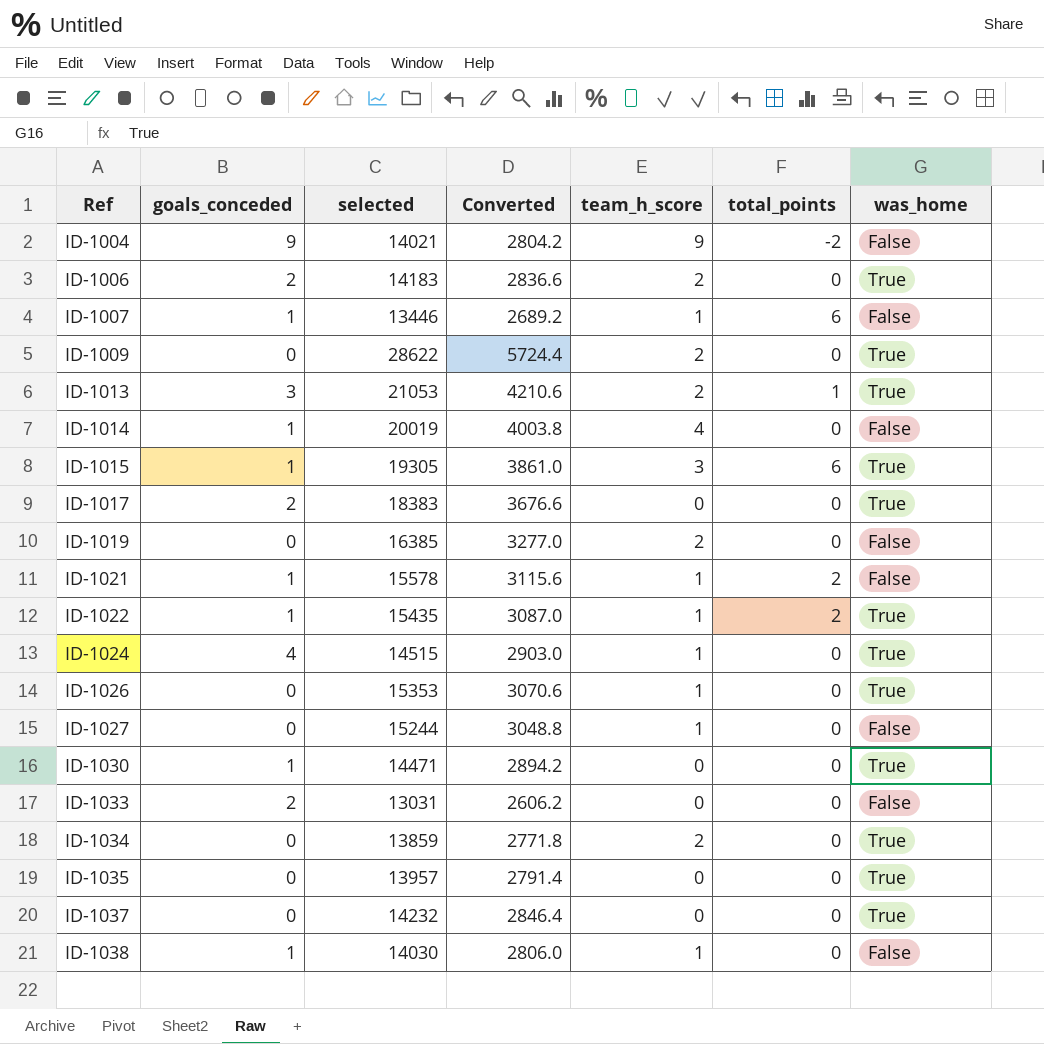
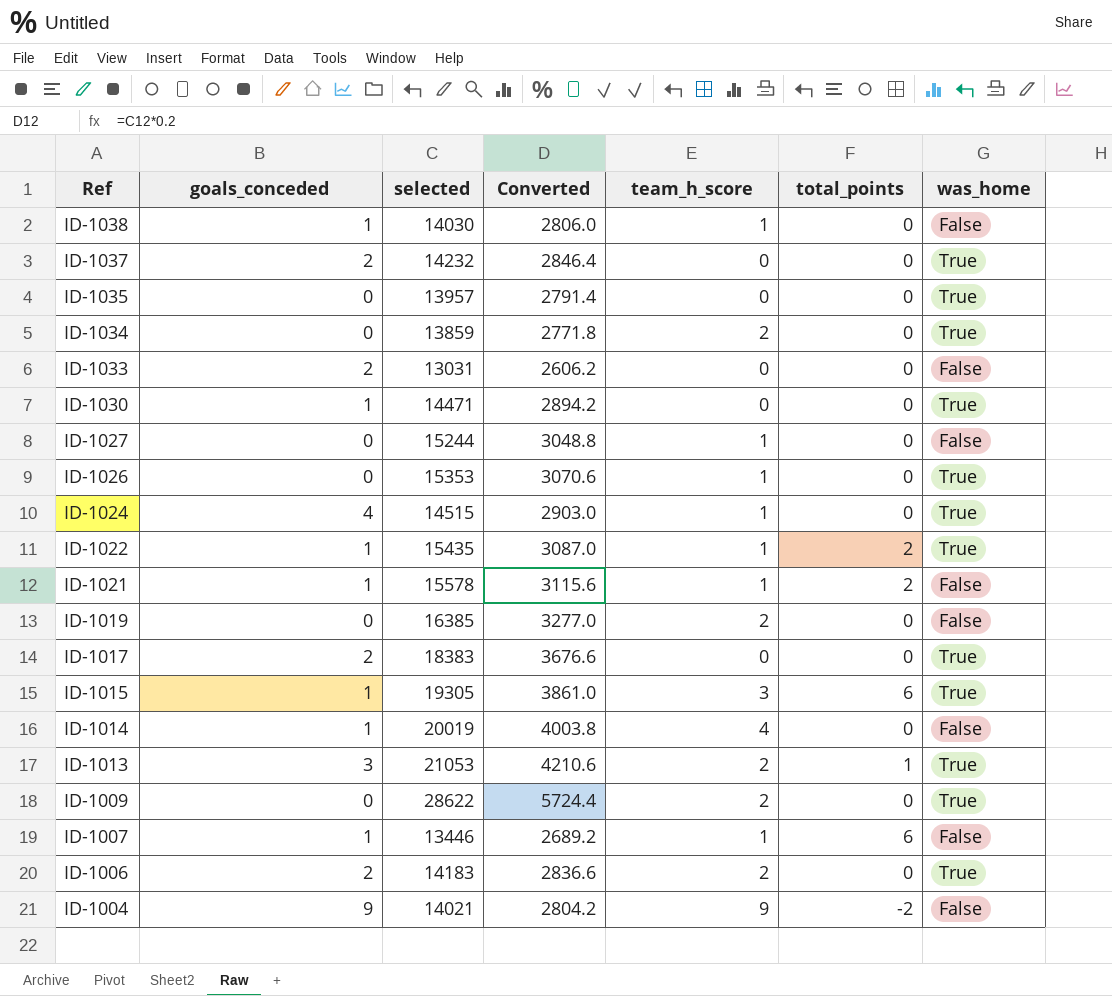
row order: Ref ascending -> Ref descending
ID-1037 | goals_conceded: 0 -> 2

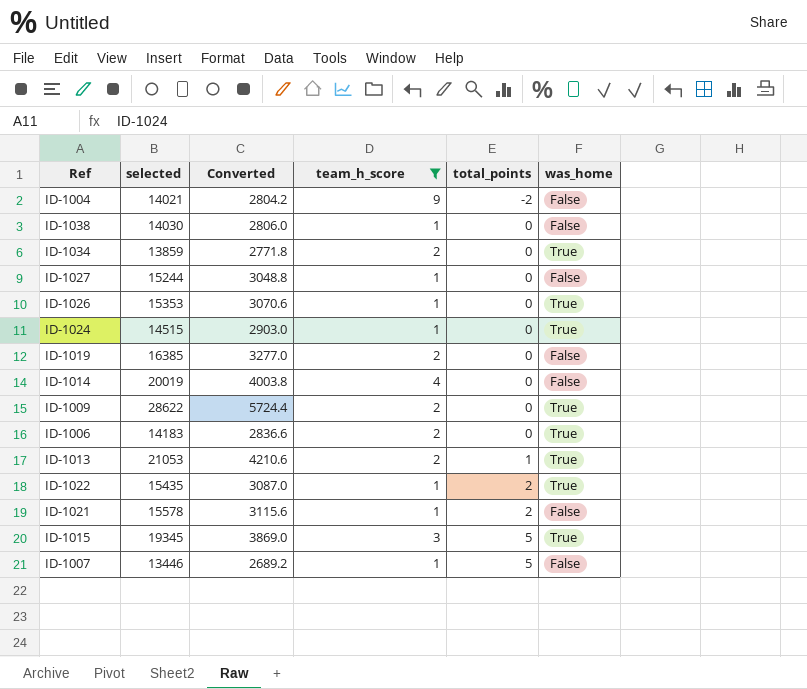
filter: none -> team_h_score != 0
row order: Ref descending -> total_points ascending
column goals_conceded | position: 2 -> none
ID-1015 | selected: 19305 -> 19345
ID-1015 | Converted: 3861.0 -> 3869.0
ID-1015 | total_points: 6 -> 5
ID-1007 | total_points: 6 -> 5

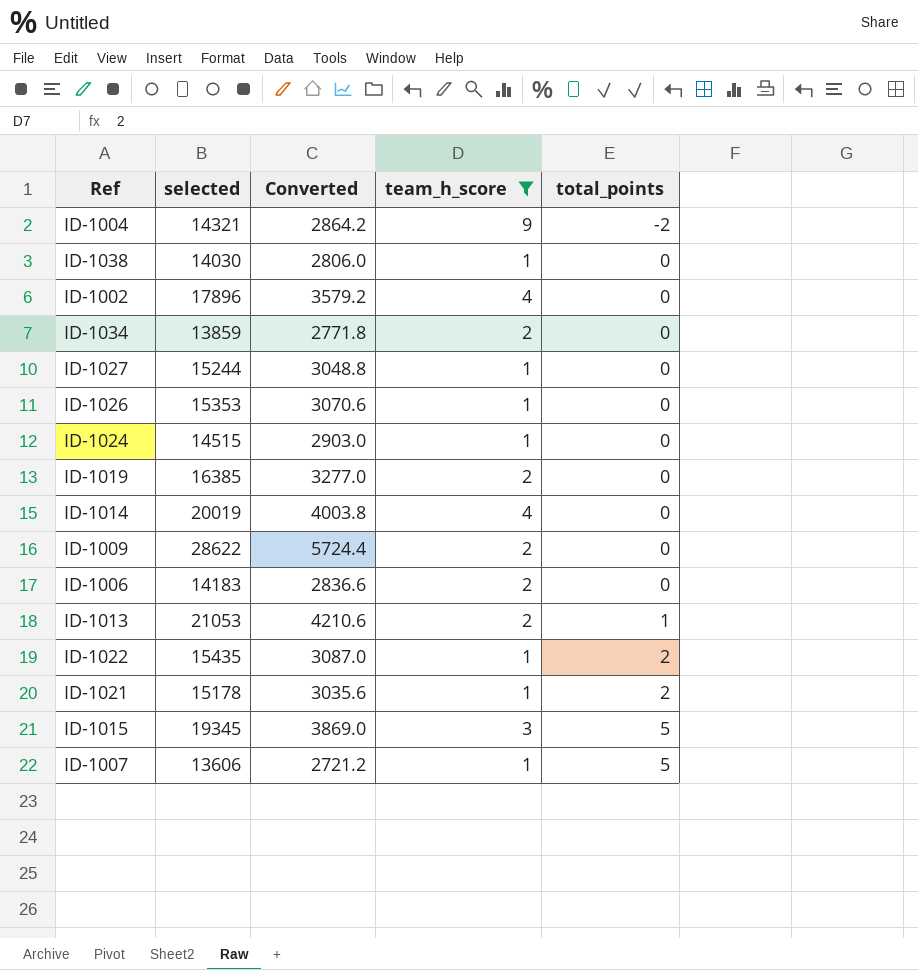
column was_home | position: 6 -> none
ID-1004 | selected: 14021 -> 14321
ID-1004 | Converted: 2804.2 -> 2864.2
row ID-1002: none -> 17896 | 3579.2 | 4 | 0
ID-1021 | selected: 15578 -> 15178
ID-1021 | Converted: 3115.6 -> 3035.6
ID-1007 | selected: 13446 -> 13606
ID-1007 | Converted: 2689.2 -> 2721.2

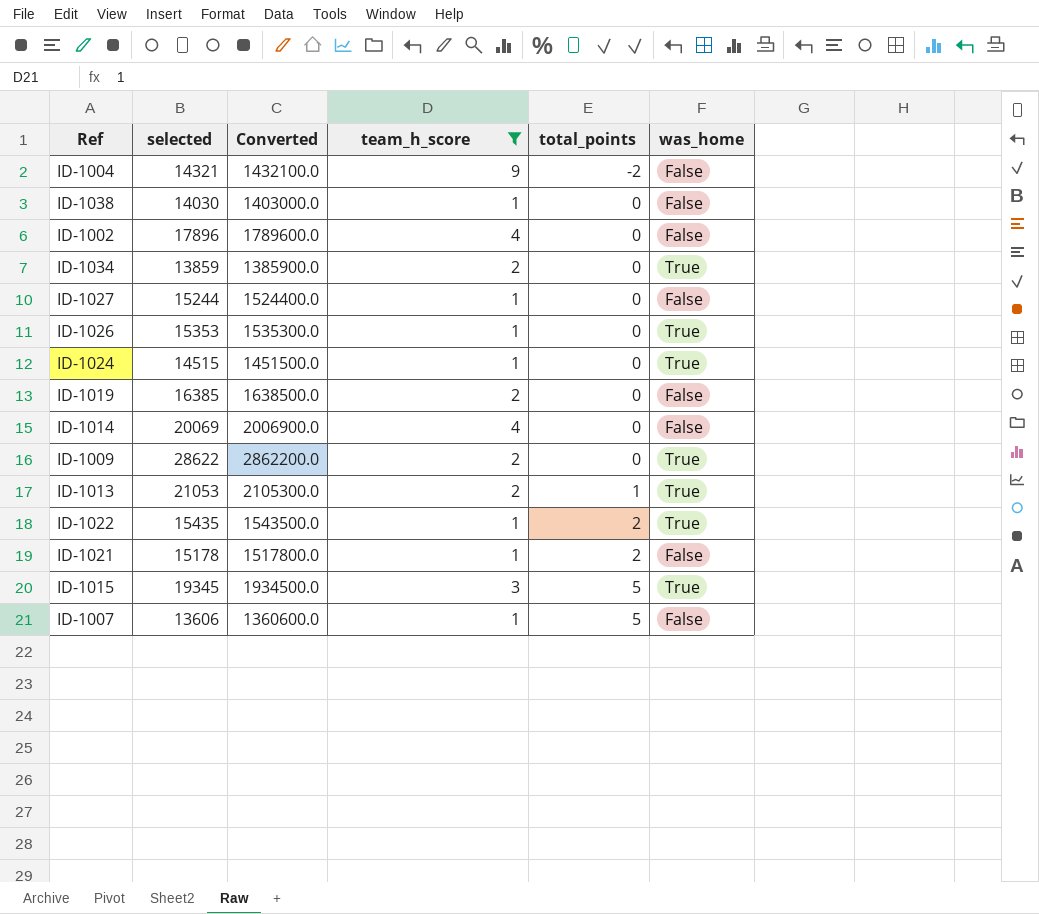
column Converted | formula: [selected] * 0.2 -> [selected] * 100
column was_home | position: none -> 6
row ID-1006: 14183 | 2836.6 | 2 | 0 -> none
ID-1014 | selected: 20019 -> 20069

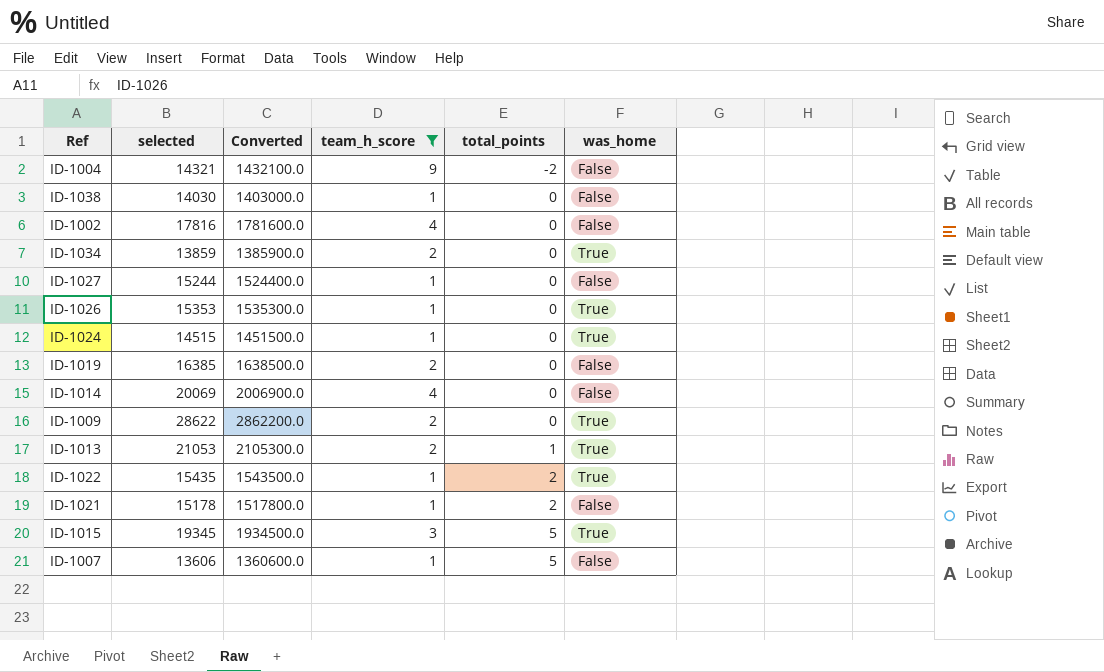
ID-1002 | selected: 17896 -> 17816
ID-1002 | Converted: 1789600.0 -> 1781600.0

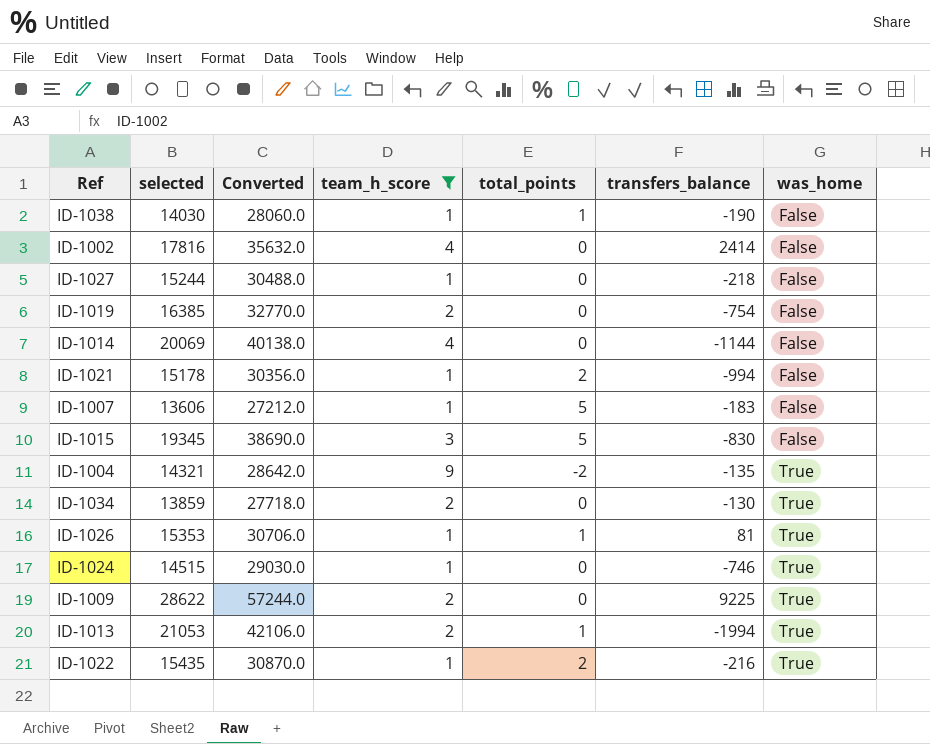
row order: total_points ascending -> was_home ascending
column Converted | formula: [selected] * 100 -> [selected] * 2
column transfers_balance | position: none -> 6
ID-1038 | total_points: 0 -> 1
ID-1015 | was_home: True -> False
ID-1004 | was_home: False -> True
ID-1026 | total_points: 0 -> 1

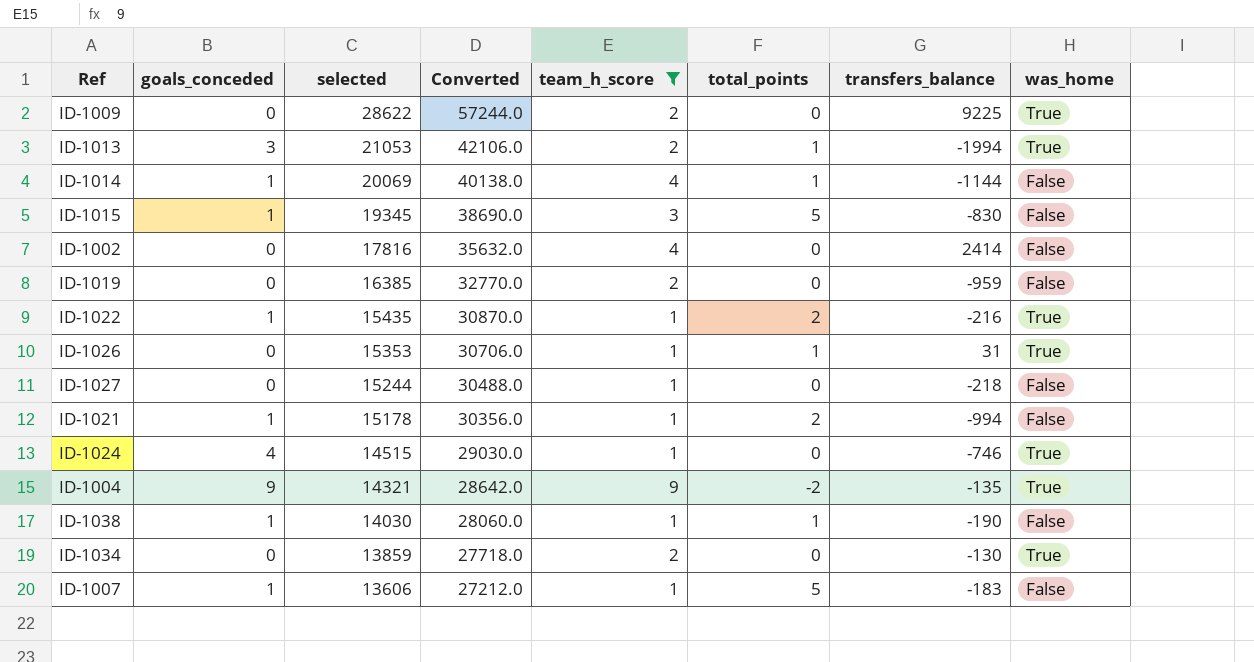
row order: was_home ascending -> selected descending
column goals_conceded | position: none -> 2
ID-1014 | total_points: 0 -> 1
ID-1019 | transfers_balance: -754 -> -959
ID-1026 | transfers_balance: 81 -> 31

